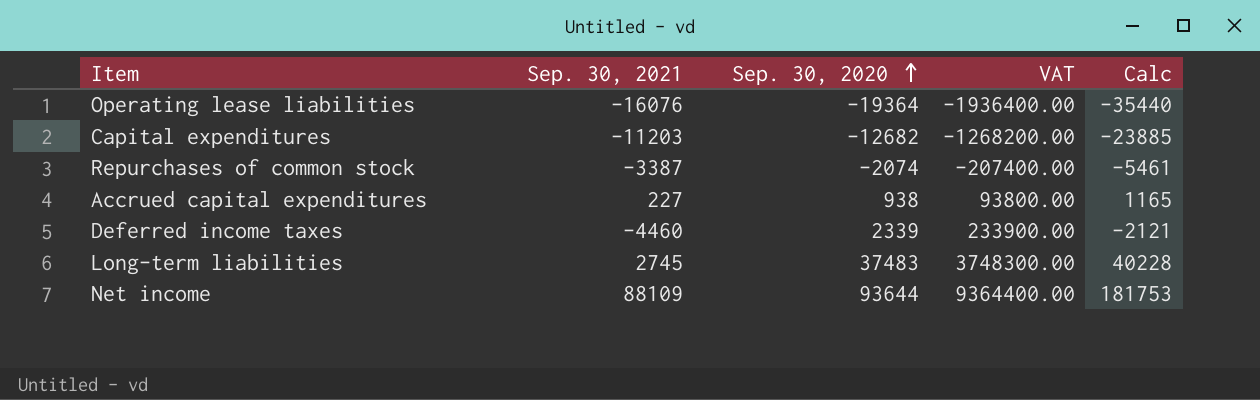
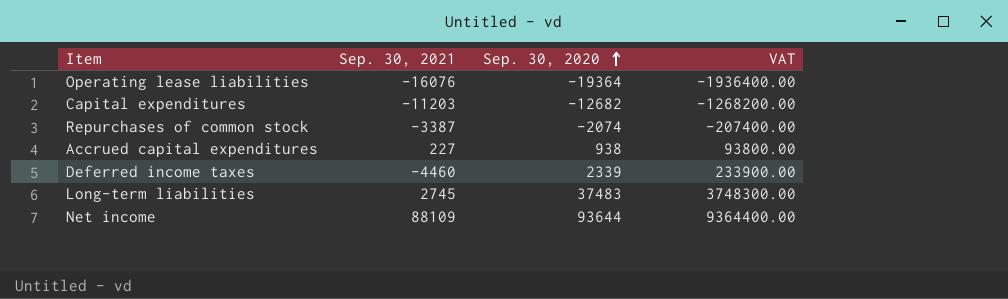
column Calc | formula: [Sep. 30, 2021] + [Sep. 30, 2020] -> none

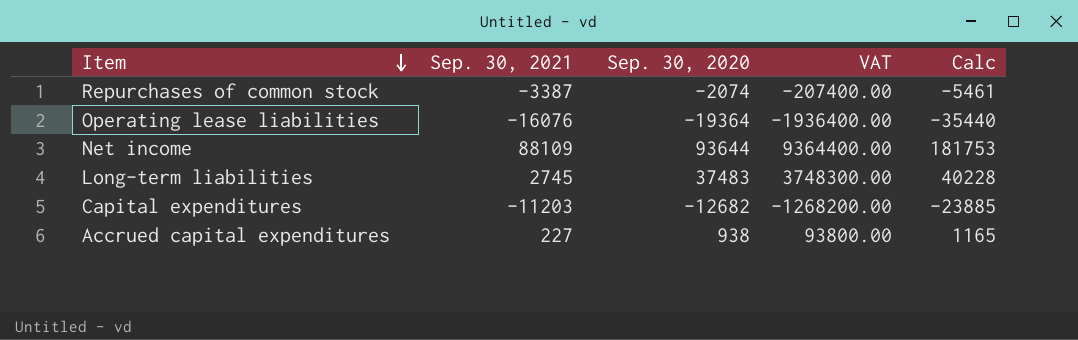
row order: Sep. 30, 2020 ascending -> Item descending
column Calc | formula: none -> [Sep. 30, 2021] + [Sep. 30, 2020]
row Deferred income taxes: -4460 | 2339 | 233900.00 -> none

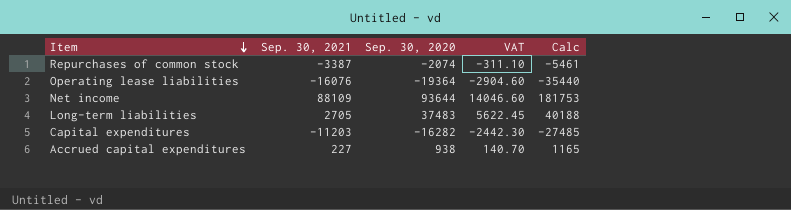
column VAT | formula: [Sep. 30, 2020] * 100 -> [Sep. 30, 2020] * 0.15
Long-term liabilities | Sep. 30, 2021: 2745 -> 2705
Long-term liabilities | Calc: 40228 -> 40188
Capital expenditures | Sep. 30, 2020: -12682 -> -16282
Capital expenditures | Calc: -23885 -> -27485

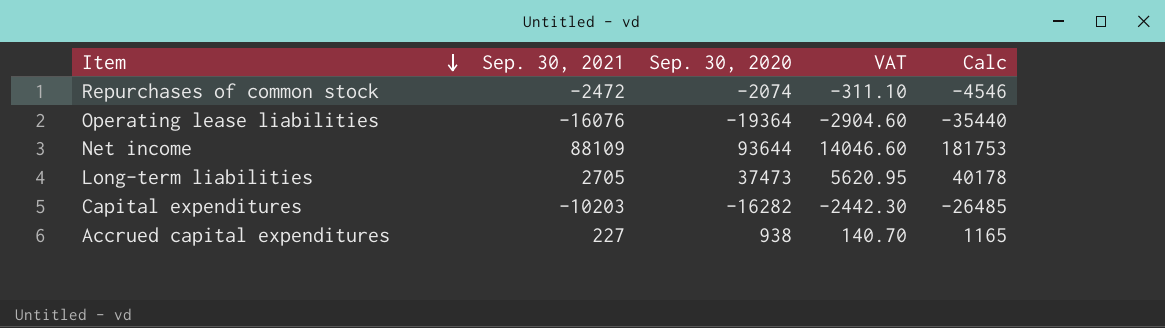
Repurchases of common stock | Sep. 30, 2021: -3387 -> -2472
Repurchases of common stock | Calc: -5461 -> -4546
Long-term liabilities | Sep. 30, 2020: 37483 -> 37473
Long-term liabilities | VAT: 5622.45 -> 5620.95
Long-term liabilities | Calc: 40188 -> 40178
Capital expenditures | Sep. 30, 2021: -11203 -> -10203
Capital expenditures | Calc: -27485 -> -26485

